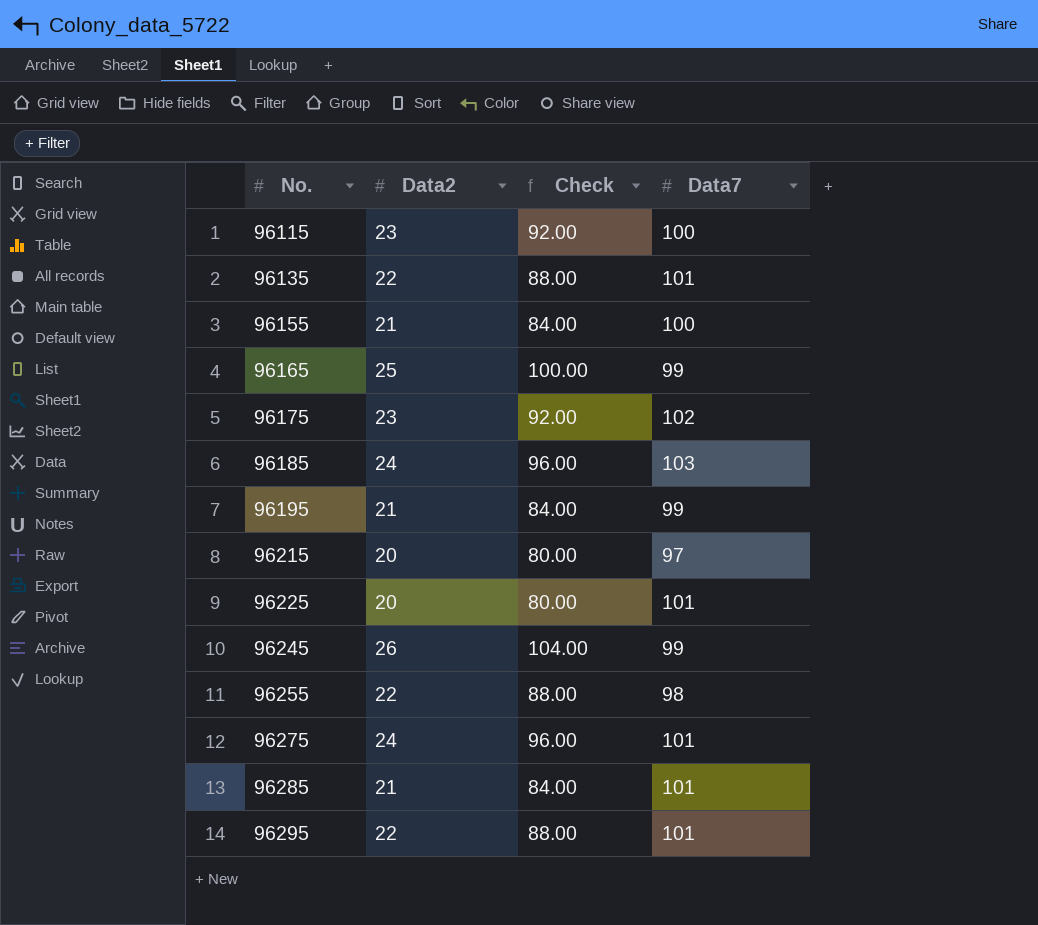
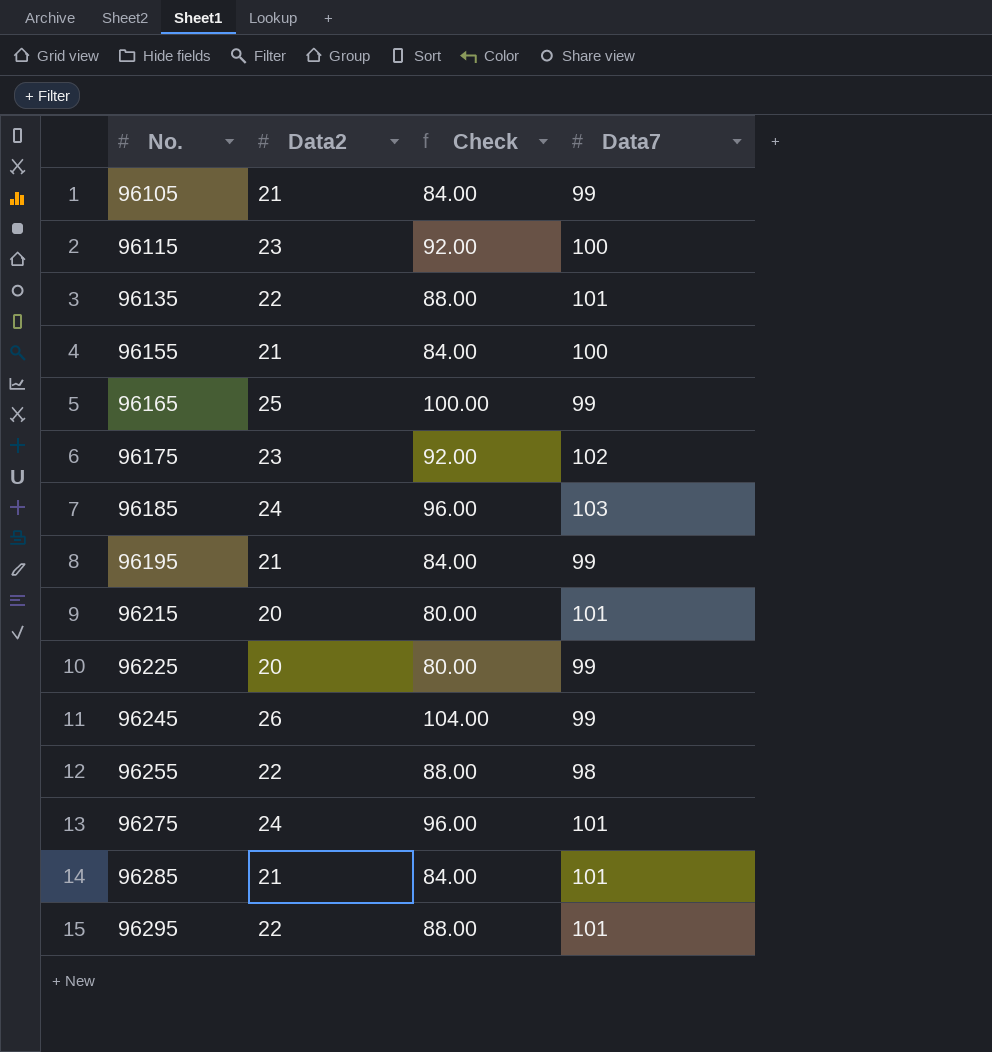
row 96105: none -> 21 | 84.00 | 99
96215 | Data7: 97 -> 101
96225 | Data7: 101 -> 99

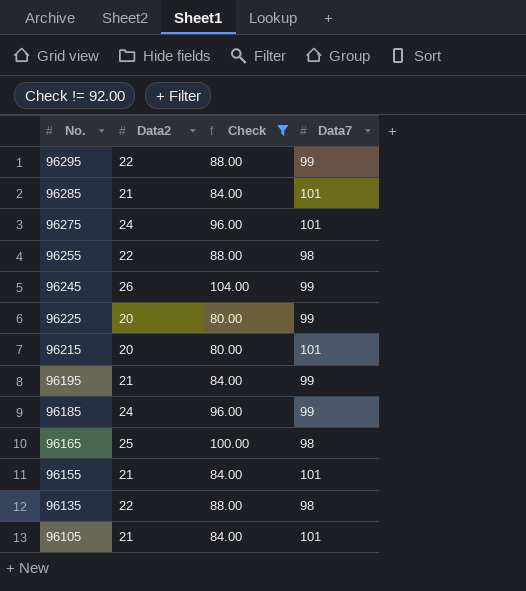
filter: none -> Check != 92.00
row order: No. ascending -> No. descending
96295 | Data7: 101 -> 99
96185 | Data7: 103 -> 99
96165 | Data7: 99 -> 98
96155 | Data7: 100 -> 101
96135 | Data7: 101 -> 98
96105 | Data7: 99 -> 101

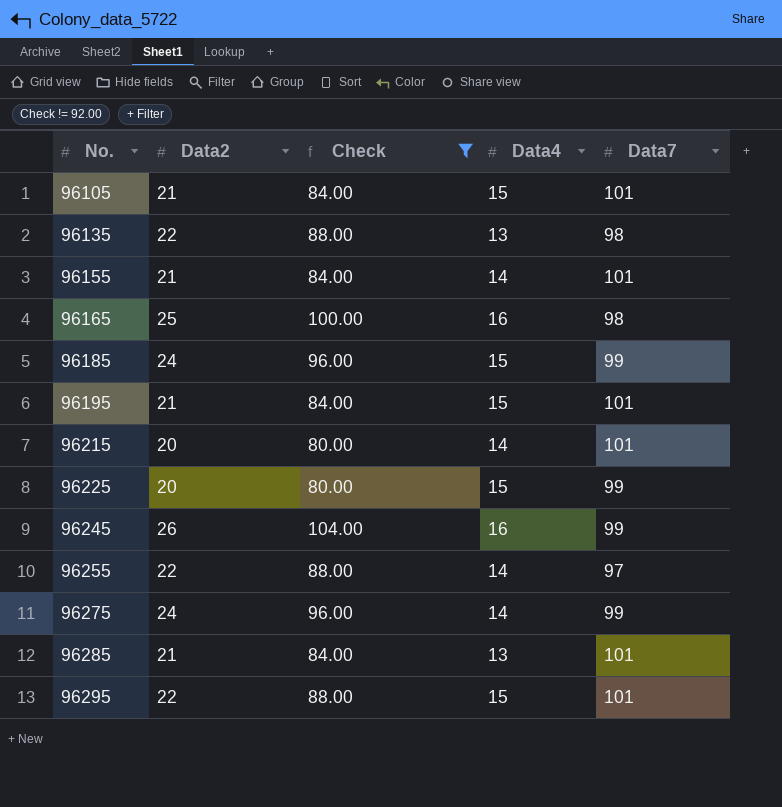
row order: No. descending -> No. ascending
column Data4 | position: none -> 4
96195 | Data7: 99 -> 101
96255 | Data7: 98 -> 97
96275 | Data7: 101 -> 99
96295 | Data7: 99 -> 101

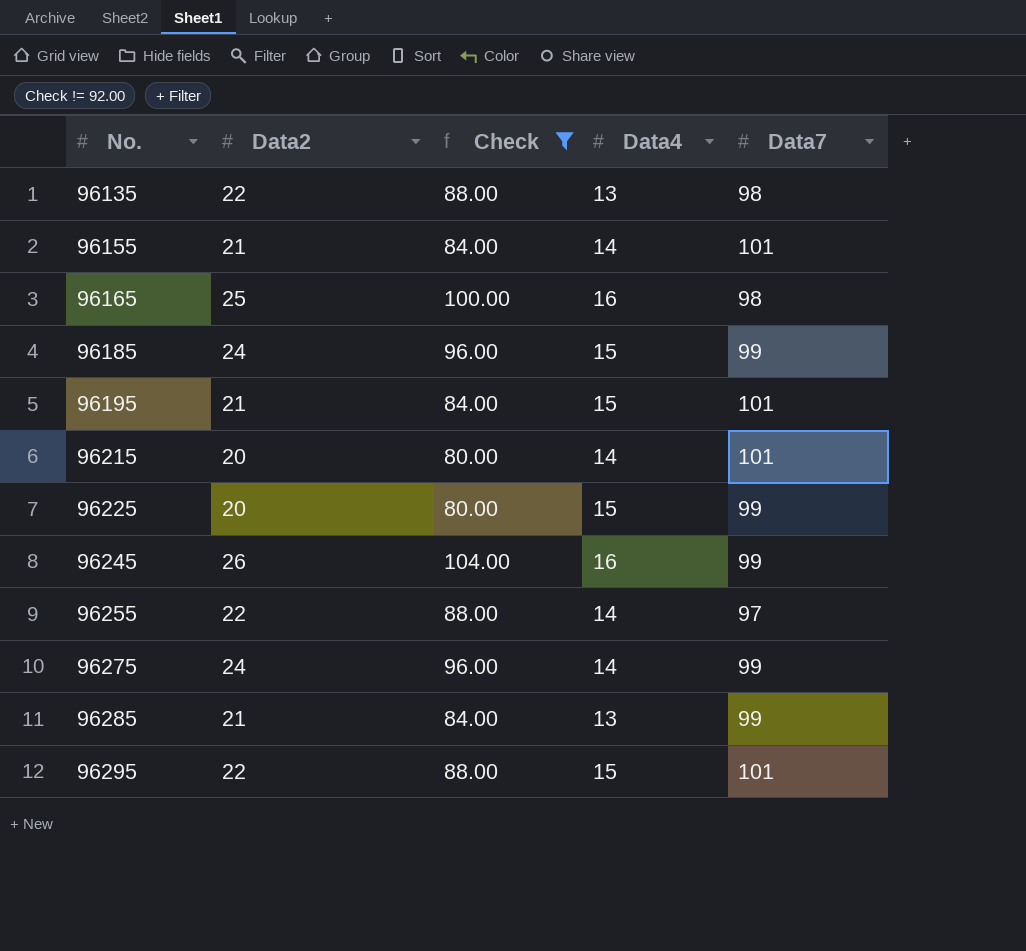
row 96105: 21 | 84.00 | 15 | 101 -> none
96285 | Data7: 101 -> 99

